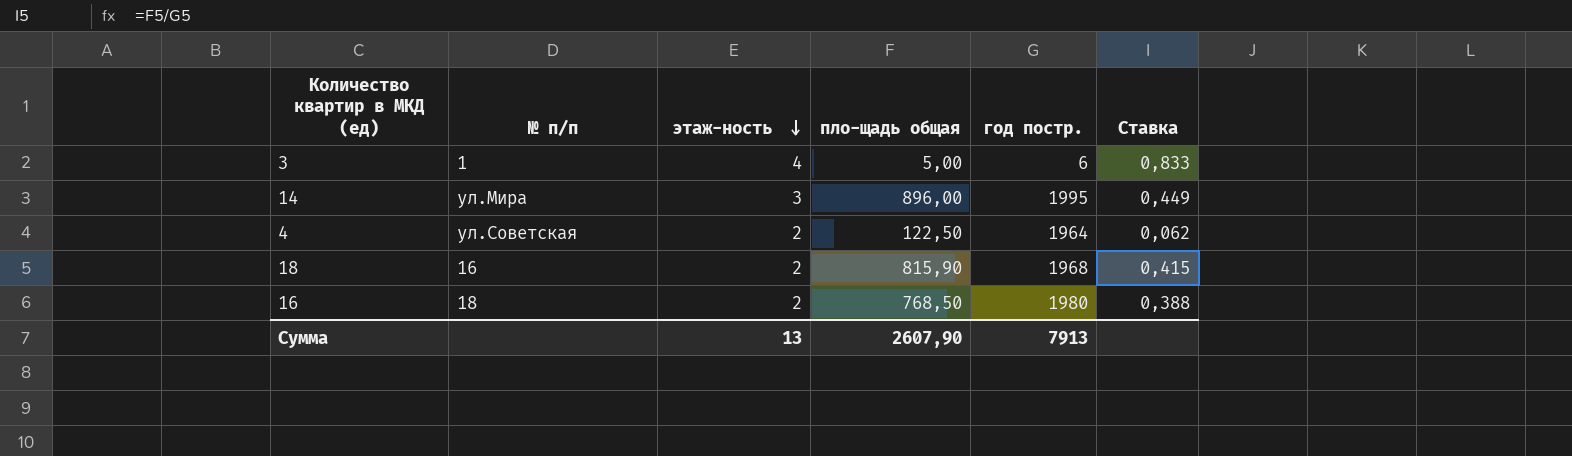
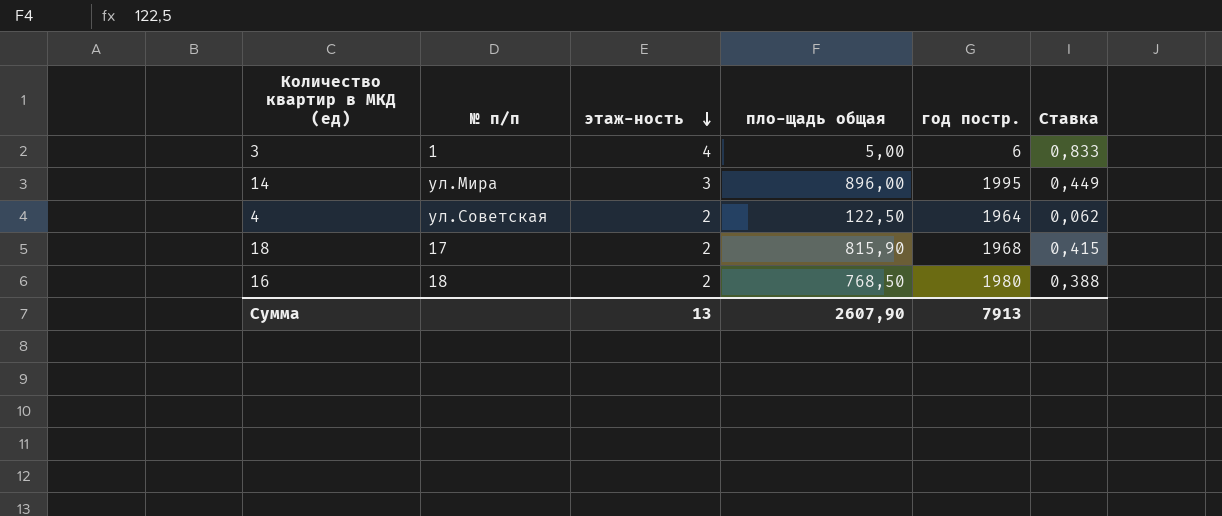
18 | № п/п: 16 -> 17

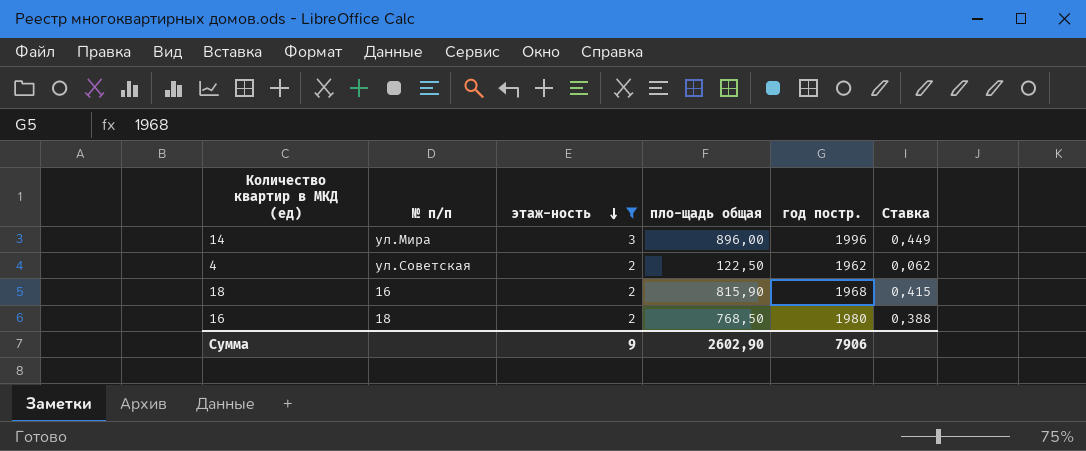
filter: none -> этаж-ность != 4
14 | год постр.: 1995 -> 1996
4 | год постр.: 1964 -> 1962
18 | № п/п: 17 -> 16
Сумма | этаж-ность: 13 -> 9
Сумма | пло-щадь общая: 2607,90 -> 2602,90
Сумма | год постр.: 7913 -> 7906

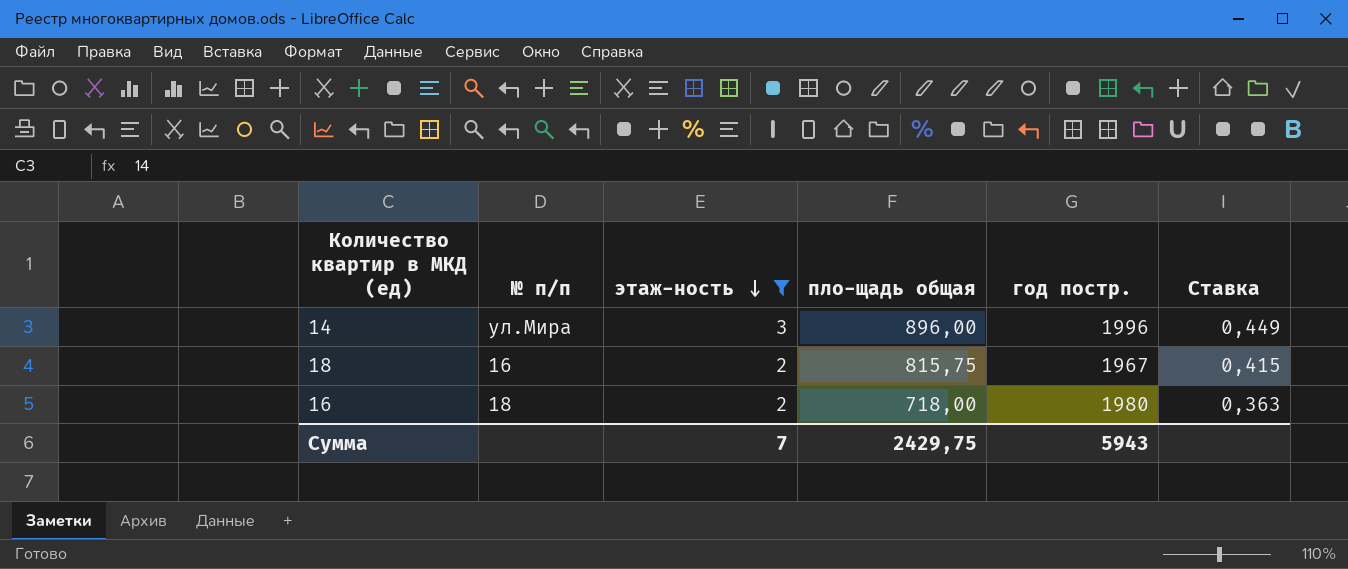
row 4: ул.Советская | 2 | 122,50 | 1962 | 0,062 -> none
18 | пло-щадь общая: 815,90 -> 815,75
18 | год постр.: 1968 -> 1967
16 | пло-щадь общая: 768,50 -> 718,00
16 | Ставка: 0,388 -> 0,363
Сумма | этаж-ность: 9 -> 7
Сумма | пло-щадь общая: 2602,90 -> 2429,75
Сумма | год постр.: 7906 -> 5943

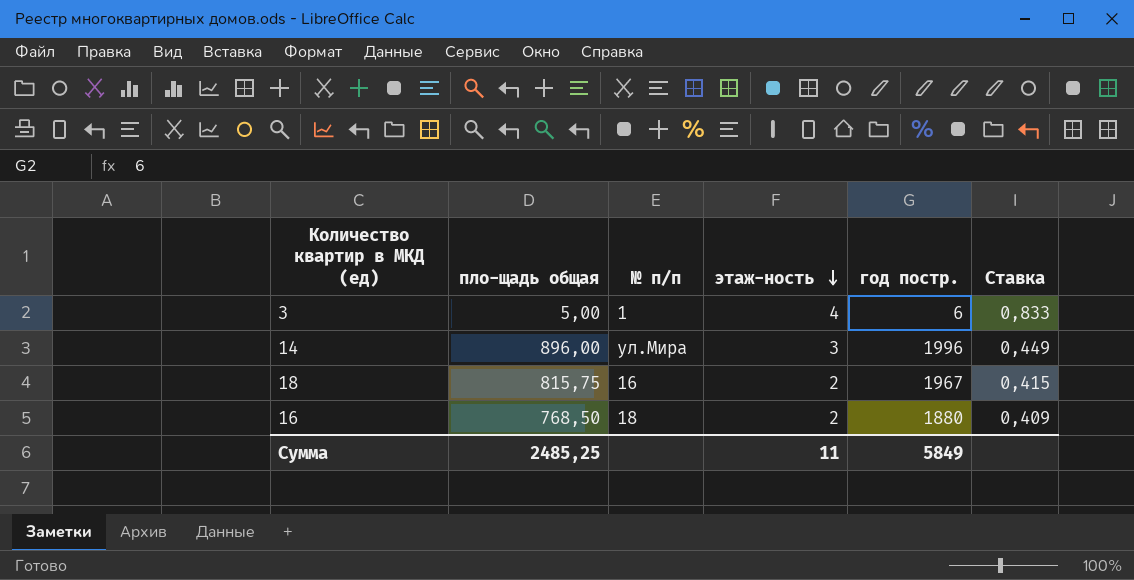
filter: этаж-ность != 4 -> none
column пло-щадь общая | position: 4 -> 2
16 | пло-щадь общая: 718,00 -> 768,50
16 | год постр.: 1980 -> 1880
16 | Ставка: 0,363 -> 0,409
Сумма | пло-щадь общая: 2429,75 -> 2485,25
Сумма | этаж-ность: 7 -> 11
Сумма | год постр.: 5943 -> 5849

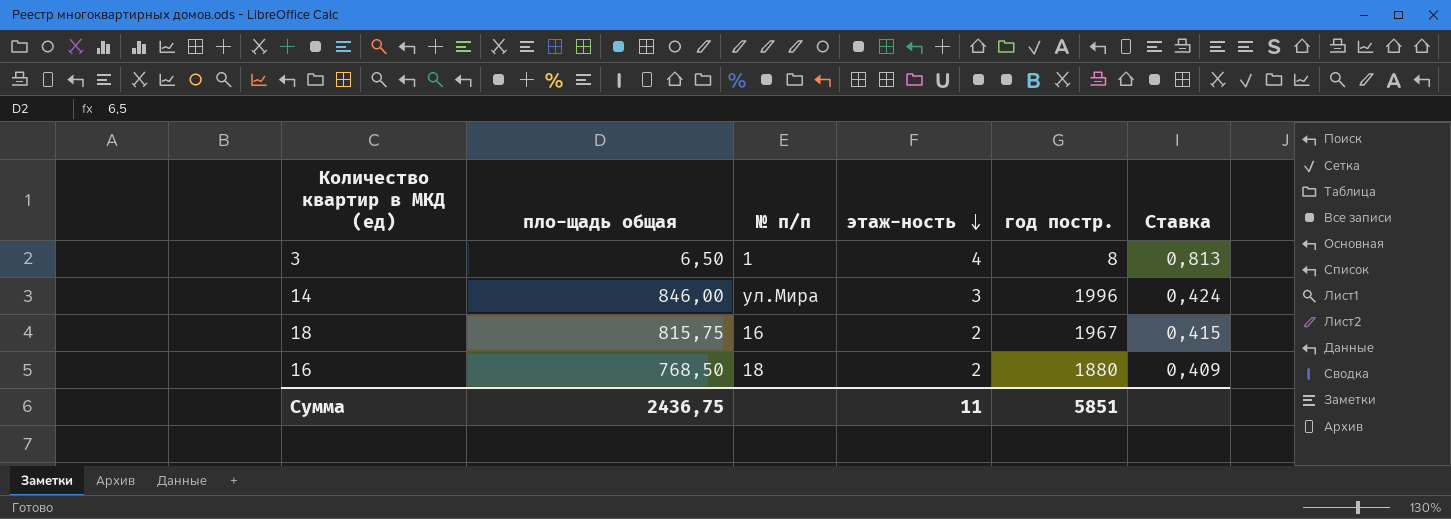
3 | пло-щадь общая: 5,00 -> 6,50
3 | год постр.: 6 -> 8
3 | Ставка: 0,833 -> 0,813
14 | пло-щадь общая: 896,00 -> 846,00
14 | Ставка: 0,449 -> 0,424
Сумма | пло-щадь общая: 2485,25 -> 2436,75
Сумма | год постр.: 5849 -> 5851

